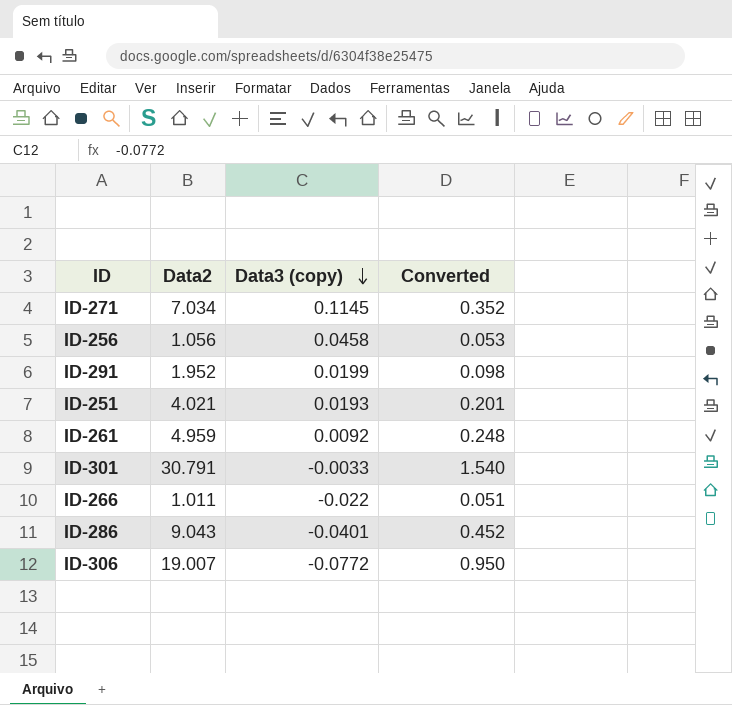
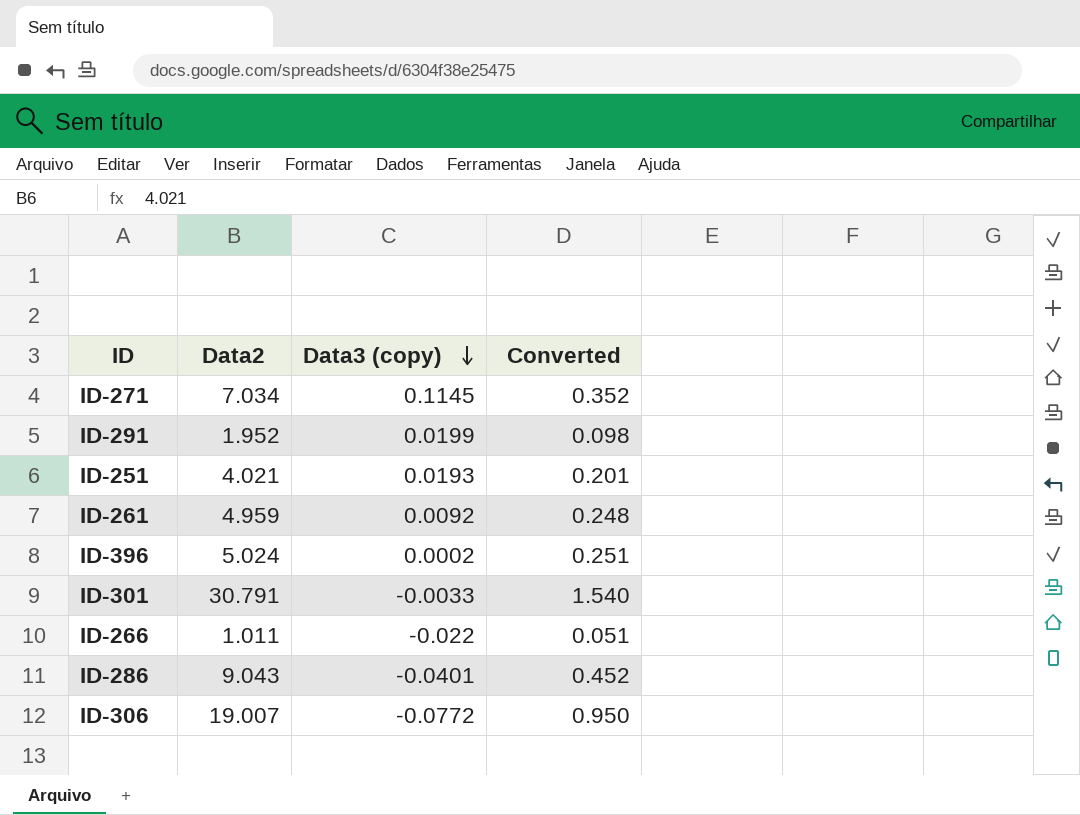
row ID-256: 1.056 | 0.0458 | 0.053 -> none
row ID-396: none -> 5.024 | 0.0002 | 0.251

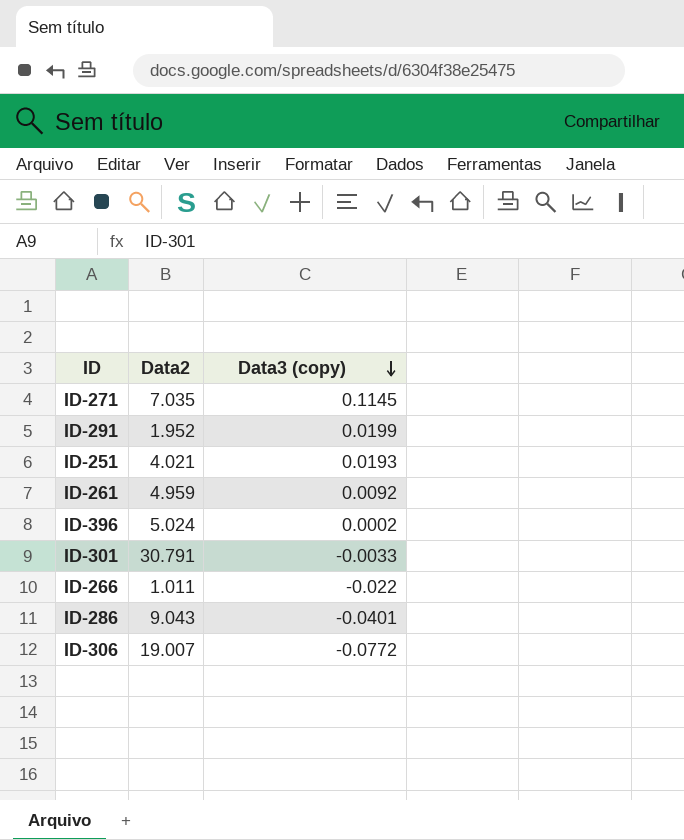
column Converted | formula: [Data2] * 0.05 -> none
ID-271 | Data2: 7.034 -> 7.035

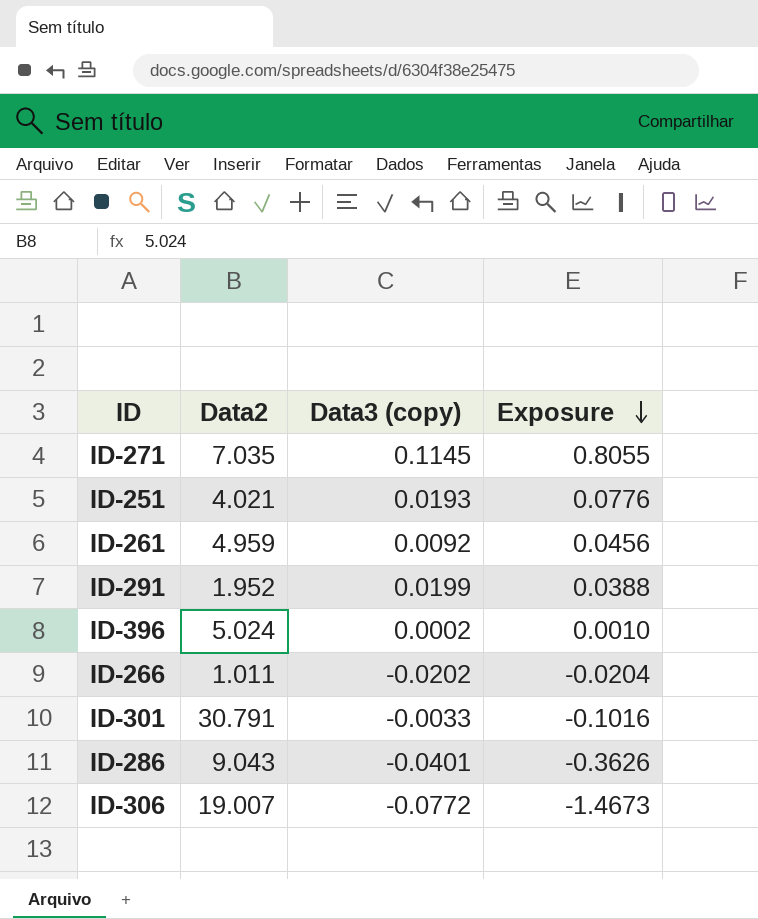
row order: Data3 (copy) descending -> Exposure descending
column Exposure | formula: none -> [Data2] * [Data3 (copy)]
ID-266 | Data3 (copy): -0.022 -> -0.0202

